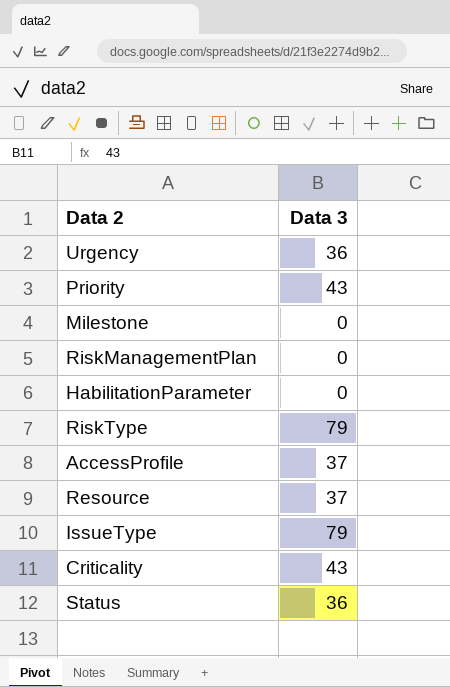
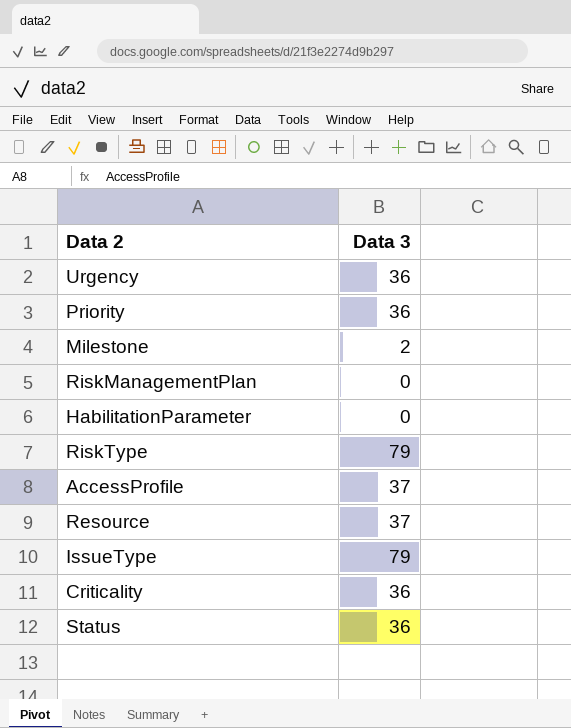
Priority | Data 3: 43 -> 36
Milestone | Data 3: 0 -> 2
Criticality | Data 3: 43 -> 36

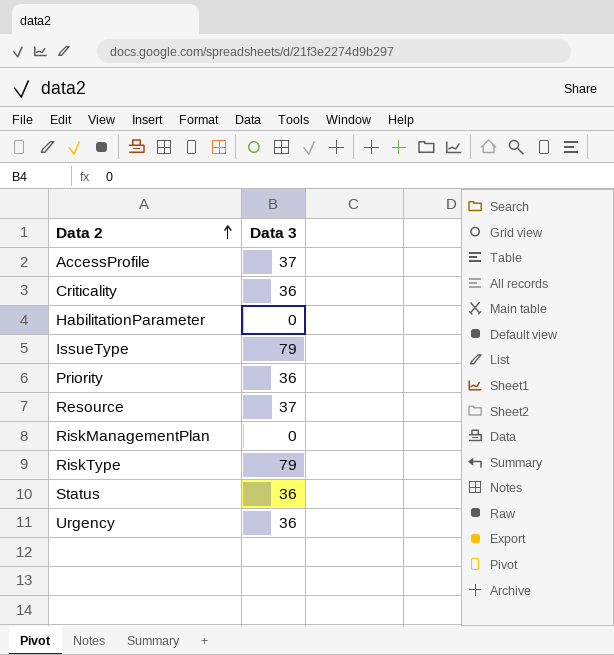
row order: none -> Data 2 ascending
row Milestone: 2 -> none

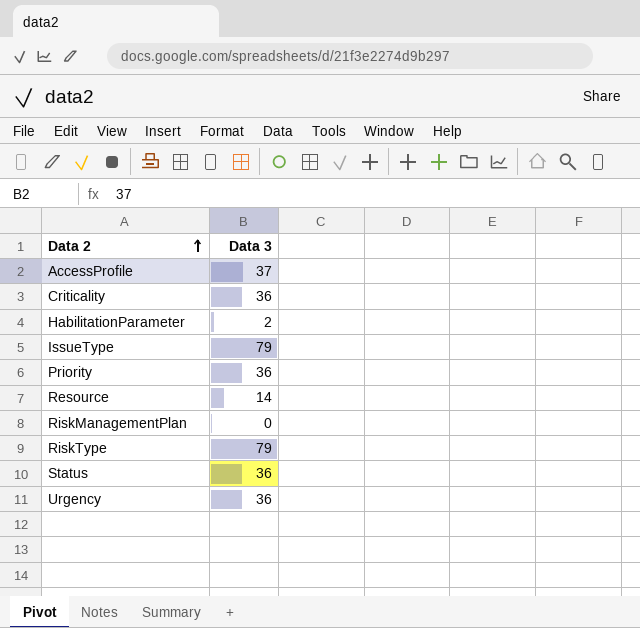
HabilitationParameter | Data 3: 0 -> 2
Resource | Data 3: 37 -> 14

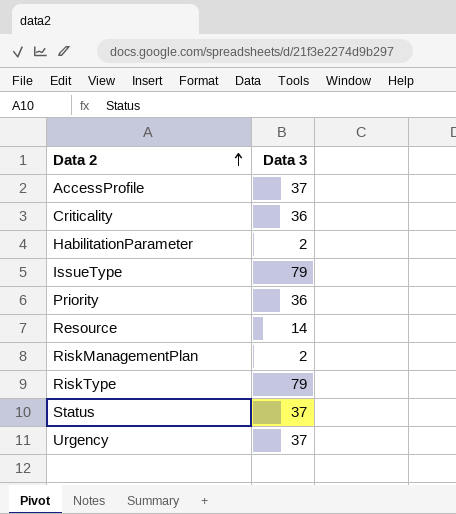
RiskManagementPlan | Data 3: 0 -> 2
Status | Data 3: 36 -> 37
Urgency | Data 3: 36 -> 37

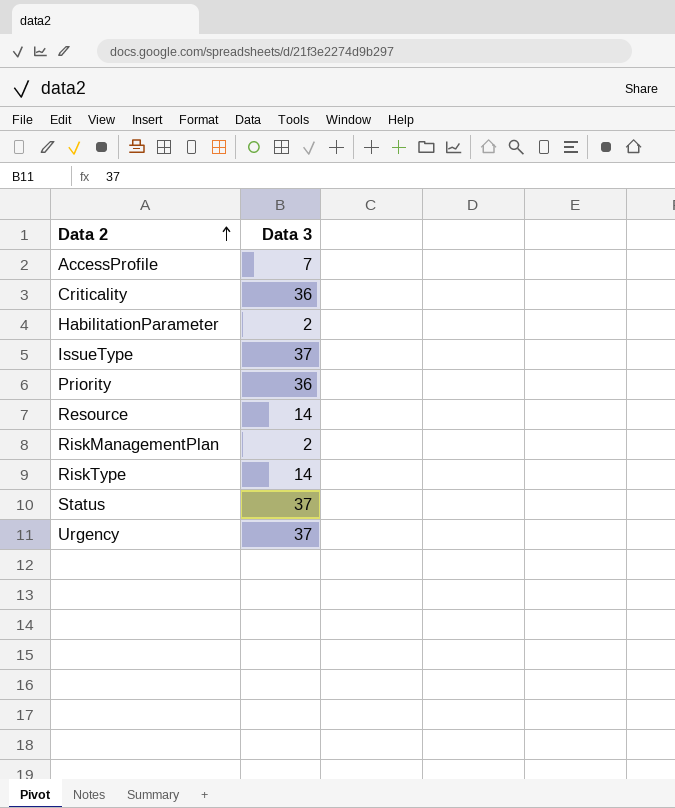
AccessProfile | Data 3: 37 -> 7
IssueType | Data 3: 79 -> 37
RiskType | Data 3: 79 -> 14

